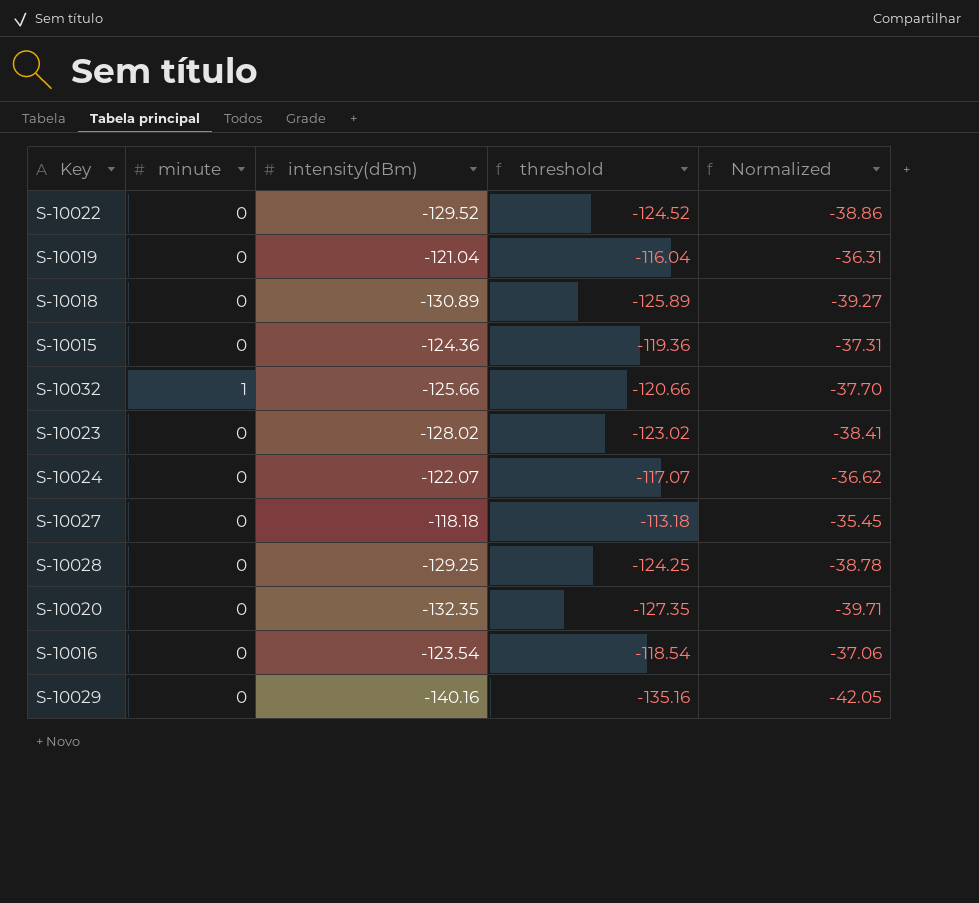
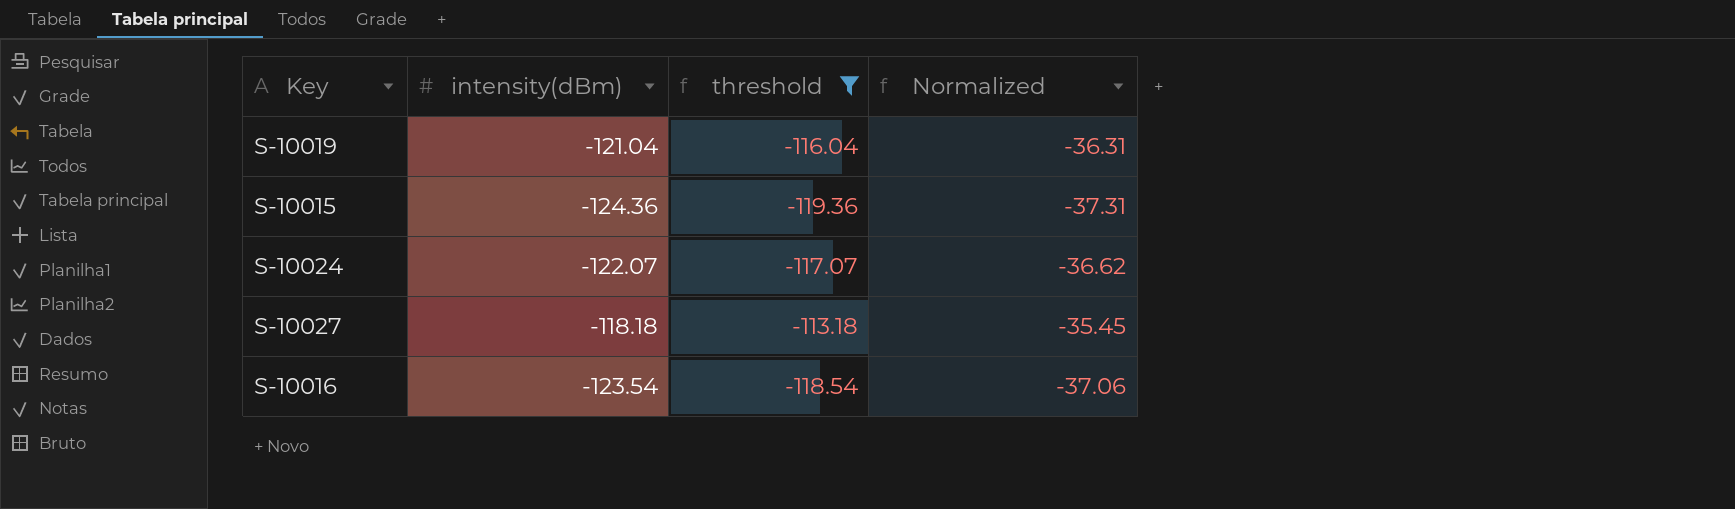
filter: none -> threshold >= -119.36
column minute | position: 2 -> none

